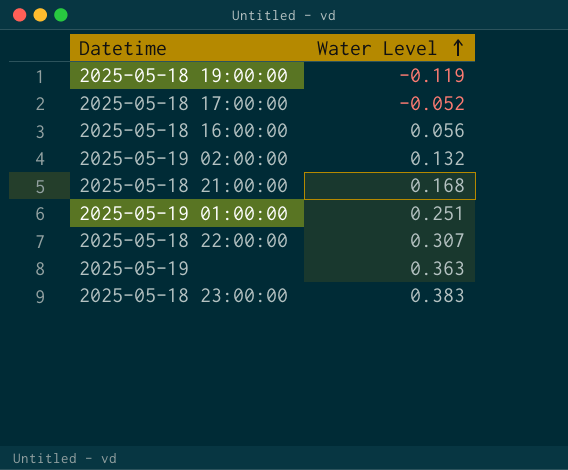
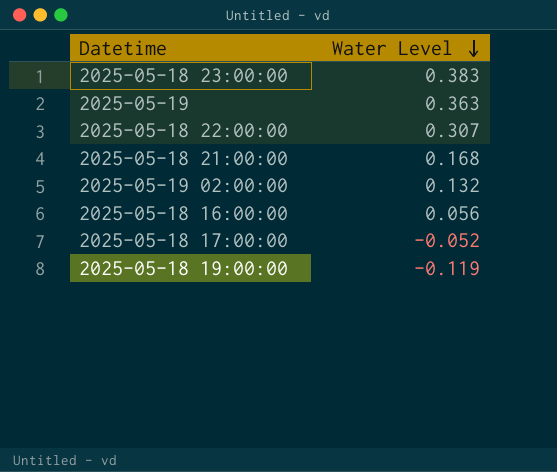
row order: Water Level ascending -> Water Level descending
row 2025-05-19 01:00:00: 0.251 -> none

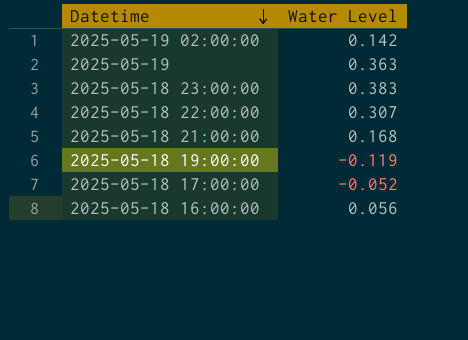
row order: Water Level descending -> Datetime descending
2025-05-19 02:00:00 | Water Level: 0.132 -> 0.142

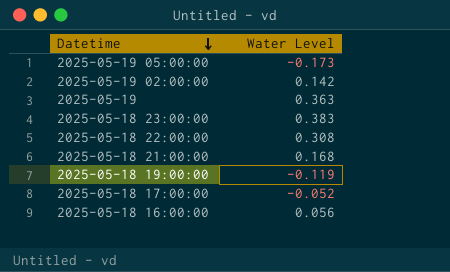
row 2025-05-19 05:00:00: none -> -0.173
2025-05-18 22:00:00 | Water Level: 0.307 -> 0.308

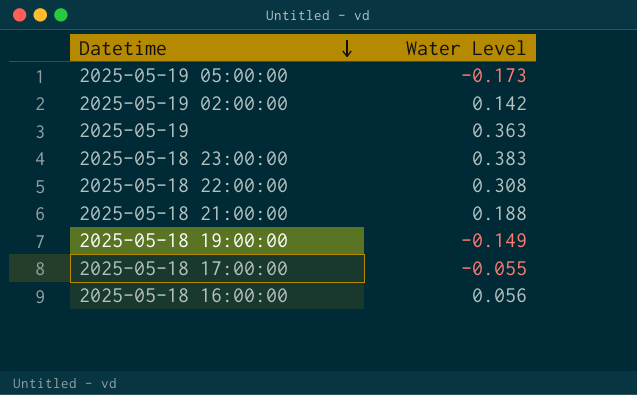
2025-05-18 21:00:00 | Water Level: 0.168 -> 0.188
2025-05-18 19:00:00 | Water Level: -0.119 -> -0.149
2025-05-18 17:00:00 | Water Level: -0.052 -> -0.055

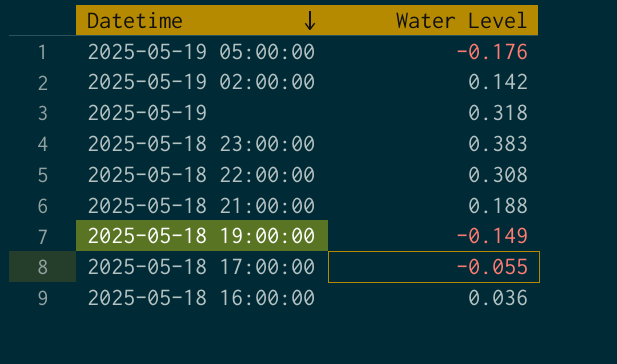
2025-05-19 05:00:00 | Water Level: -0.173 -> -0.176
2025-05-19 | Water Level: 0.363 -> 0.318
2025-05-18 16:00:00 | Water Level: 0.056 -> 0.036

